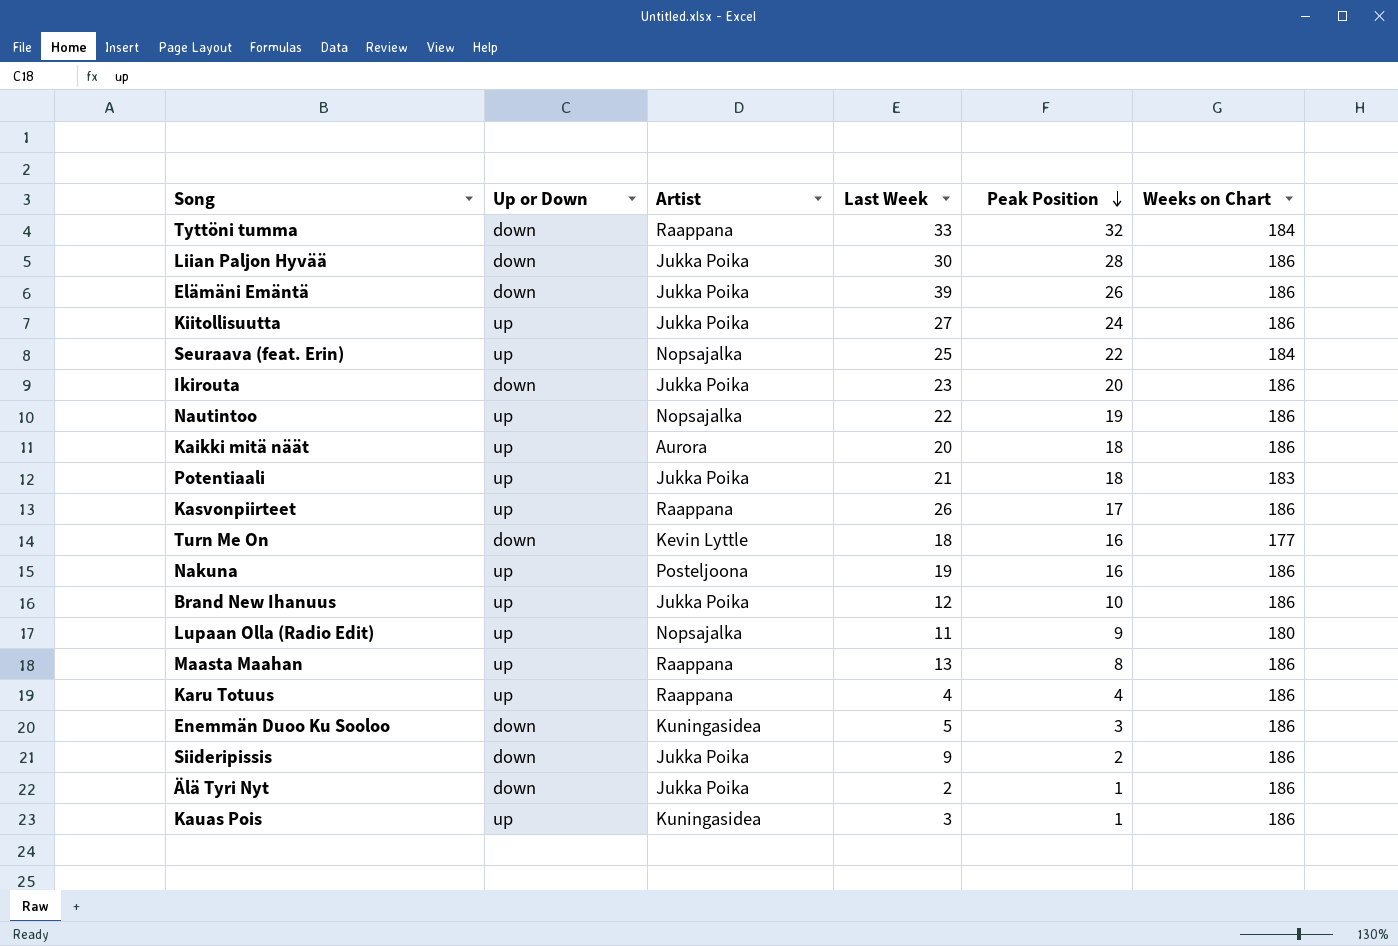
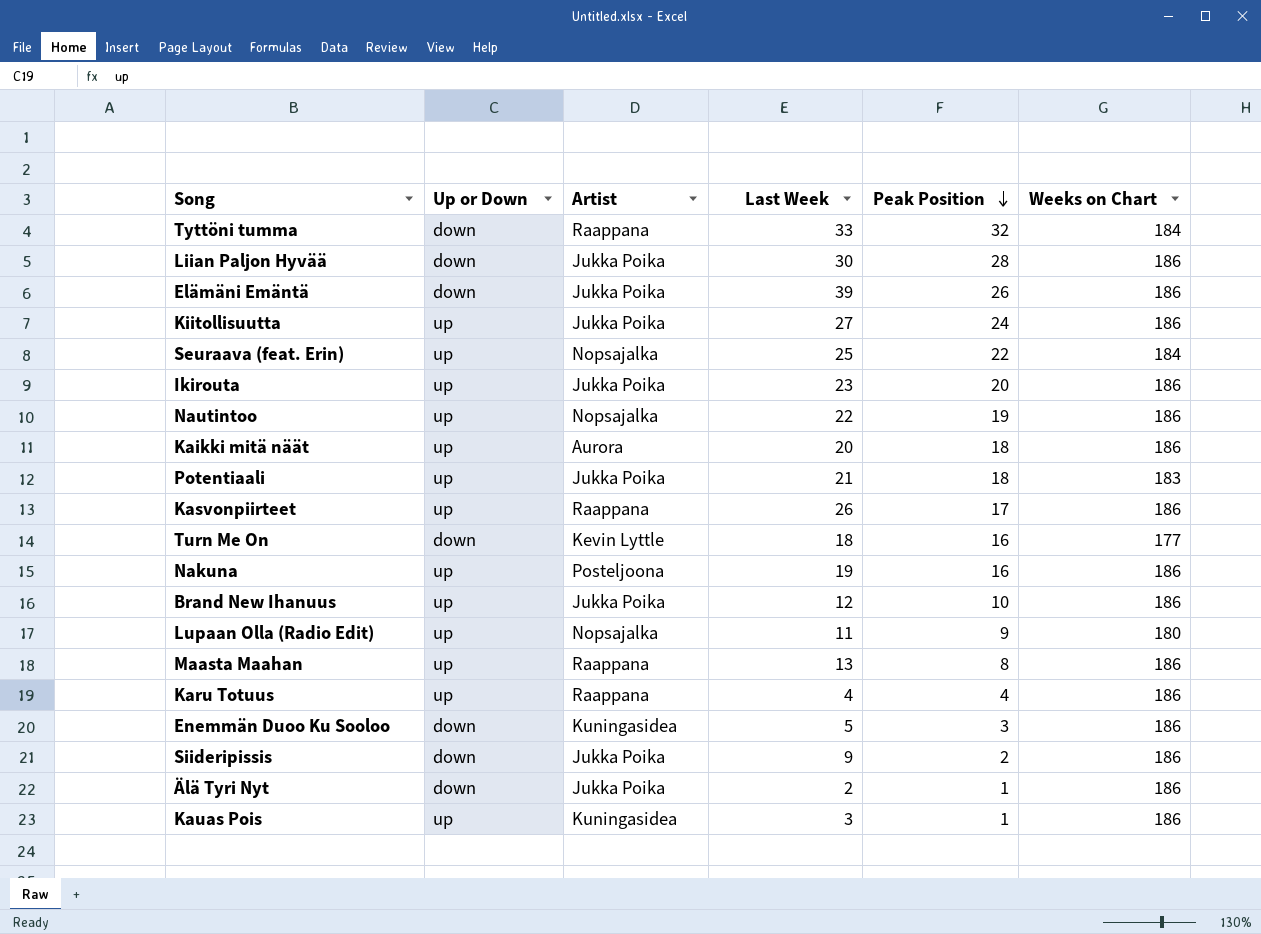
Ikirouta | Up or Down: down -> up

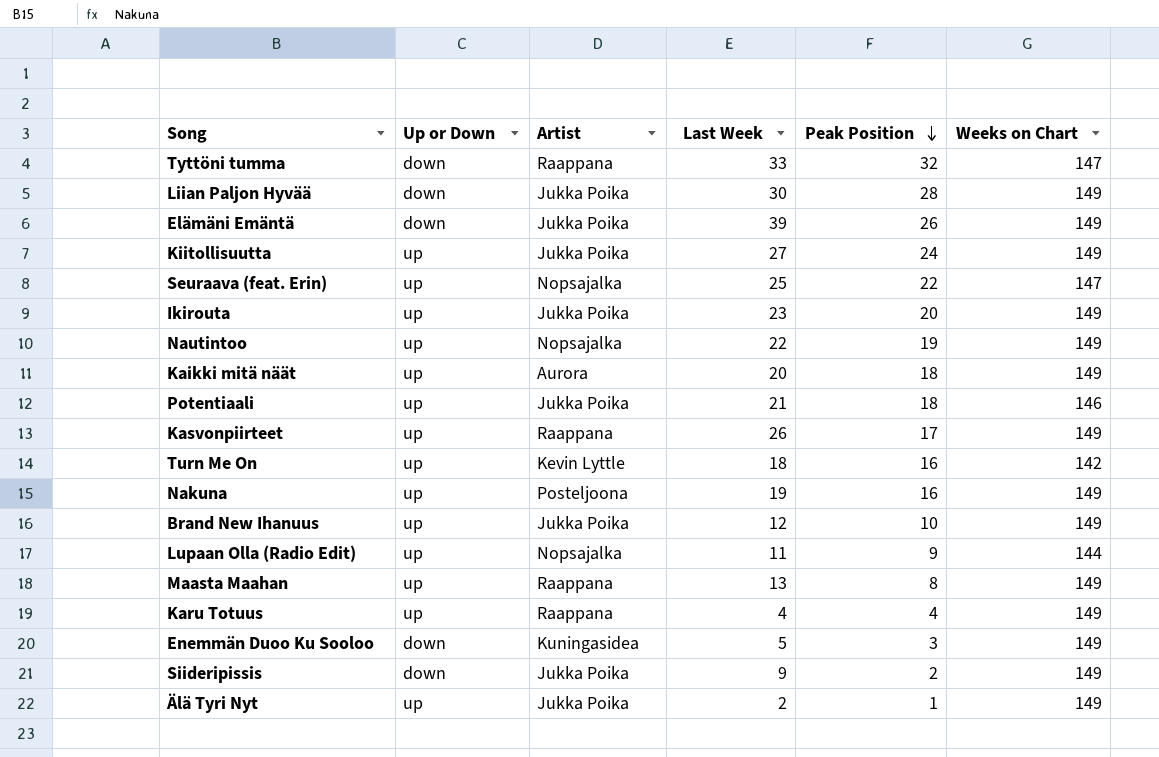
row Kauas Pois: up | Kuningasidea | 3 | 1 | 186 -> none
Tyttöni tumma | Weeks on Chart: 184 -> 147
Liian Paljon Hyvää | Weeks on Chart: 186 -> 149
Elämäni Emäntä | Weeks on Chart: 186 -> 149
Kiitollisuutta | Weeks on Chart: 186 -> 149
Seuraava (feat. Erin) | Weeks on Chart: 184 -> 147
Ikirouta | Weeks on Chart: 186 -> 149
Nautintoo | Weeks on Chart: 186 -> 149
Kaikki mitä näät | Weeks on Chart: 186 -> 149
Potentiaali | Weeks on Chart: 183 -> 146
Kasvonpiirteet | Weeks on Chart: 186 -> 149
Turn Me On | Up or Down: down -> up
Turn Me On | Weeks on Chart: 177 -> 142
Nakuna | Weeks on Chart: 186 -> 149
Brand New Ihanuus | Weeks on Chart: 186 -> 149
Lupaan Olla (Radio Edit) | Weeks on Chart: 180 -> 144
Maasta Maahan | Weeks on Chart: 186 -> 149
Karu Totuus | Weeks on Chart: 186 -> 149
Enemmän Duoo Ku Sooloo | Weeks on Chart: 186 -> 149
Siideripissis | Weeks on Chart: 186 -> 149
Älä Tyri Nyt | Up or Down: down -> up
Älä Tyri Nyt | Weeks on Chart: 186 -> 149

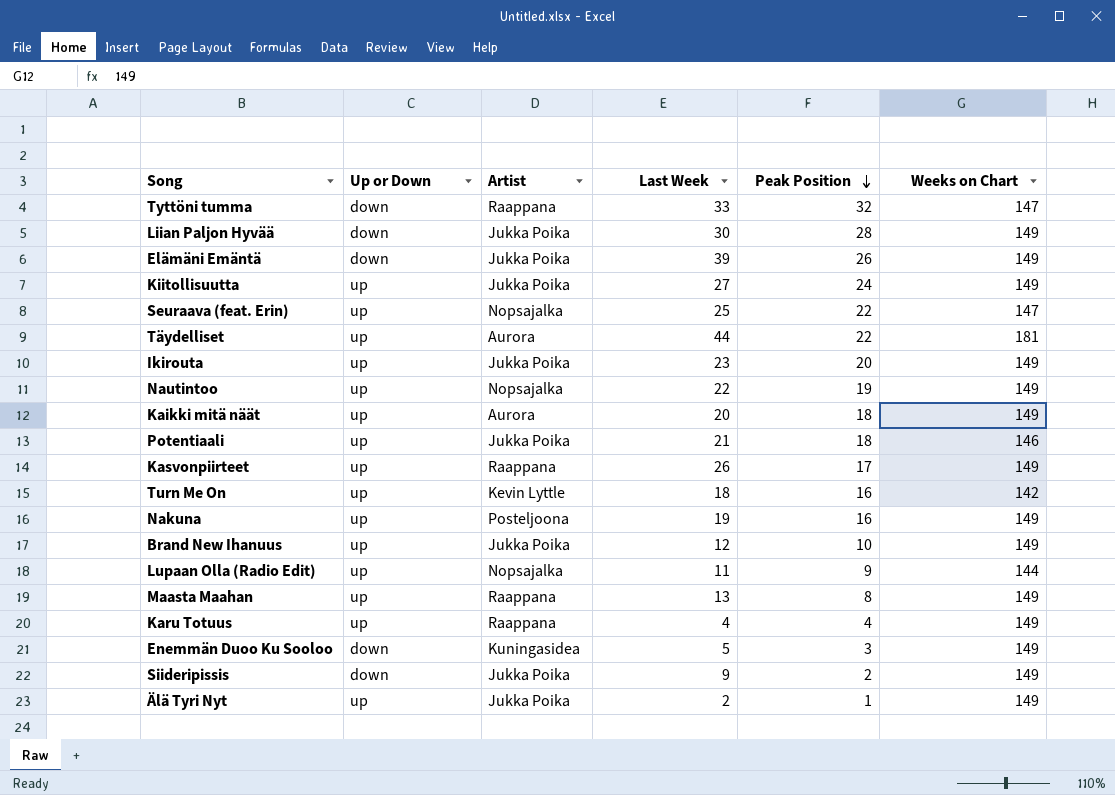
row Täydelliset: none -> up | Aurora | 44 | 22 | 181

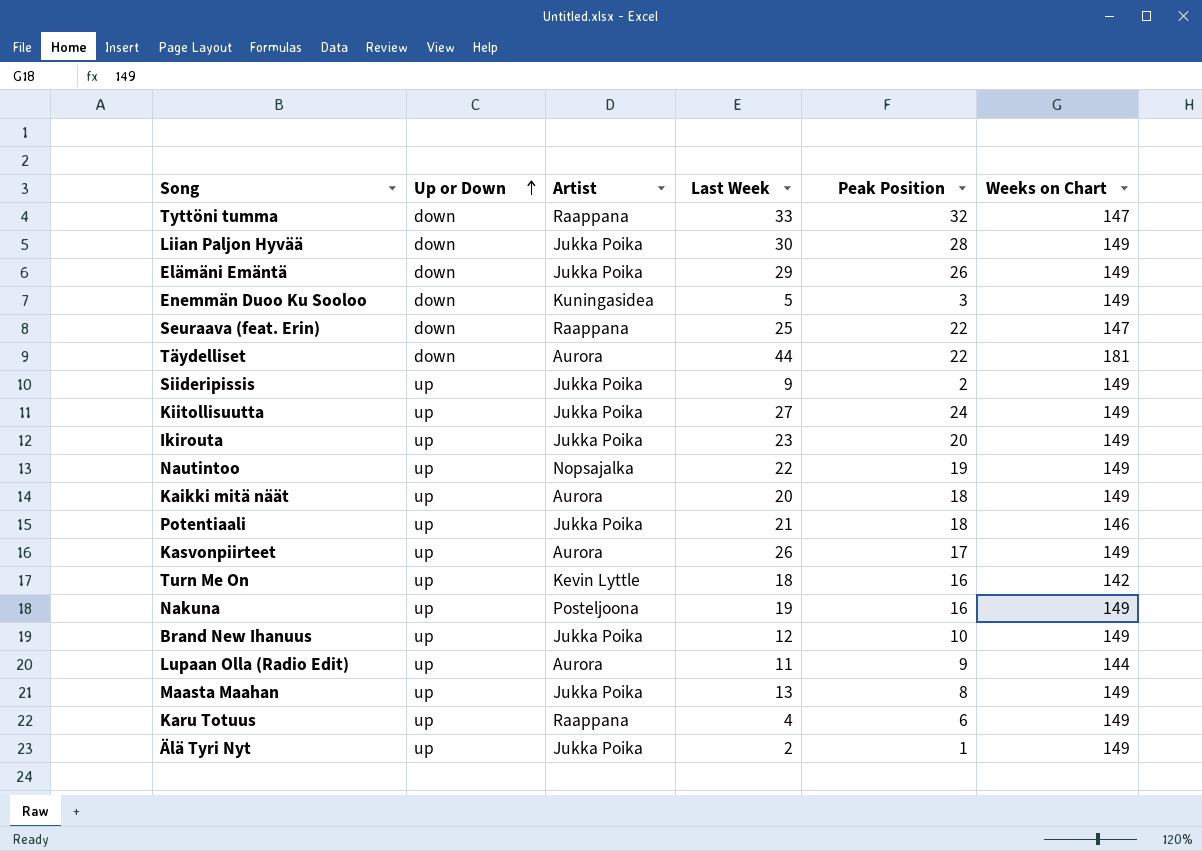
row order: Peak Position descending -> Up or Down ascending
Elämäni Emäntä | Last Week: 39 -> 29
Seuraava (feat. Erin) | Up or Down: up -> down
Seuraava (feat. Erin) | Artist: Nopsajalka -> Raappana
Täydelliset | Up or Down: up -> down
Siideripissis | Up or Down: down -> up
Kasvonpiirteet | Artist: Raappana -> Aurora
Lupaan Olla (Radio Edit) | Artist: Nopsajalka -> Aurora
Maasta Maahan | Artist: Raappana -> Jukka Poika
Karu Totuus | Peak Position: 4 -> 6

